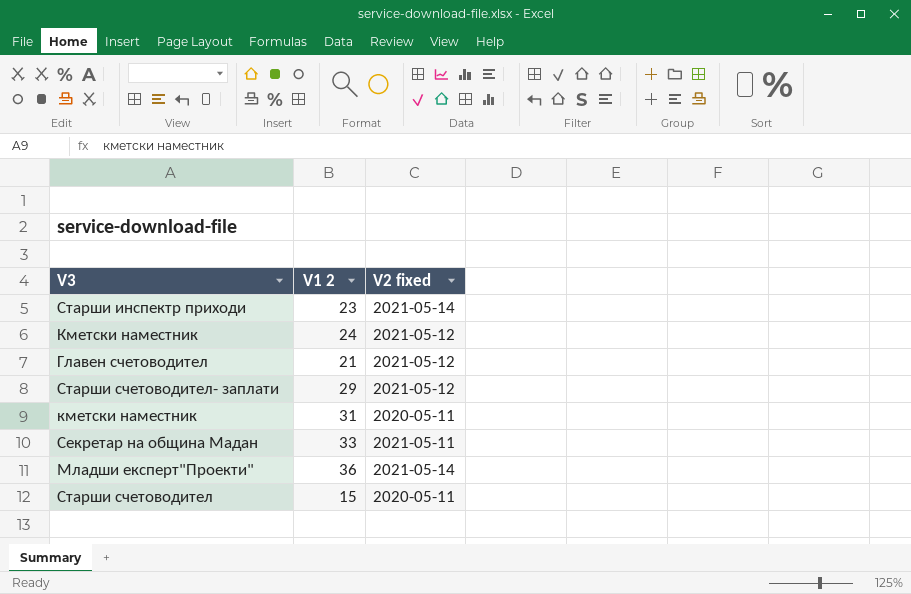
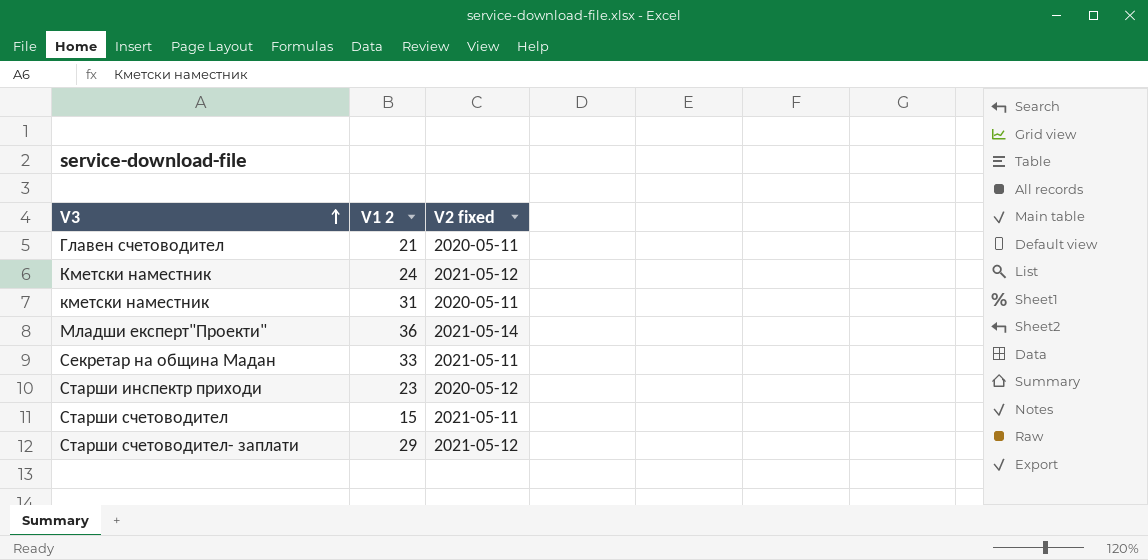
row order: none -> V3 ascending
Главен счетоводител | V2 fixed: 2021-05-12 -> 2020-05-11
Старши инспектр приходи | V2 fixed: 2021-05-14 -> 2020-05-12
Старши счетоводител | V2 fixed: 2020-05-11 -> 2021-05-11

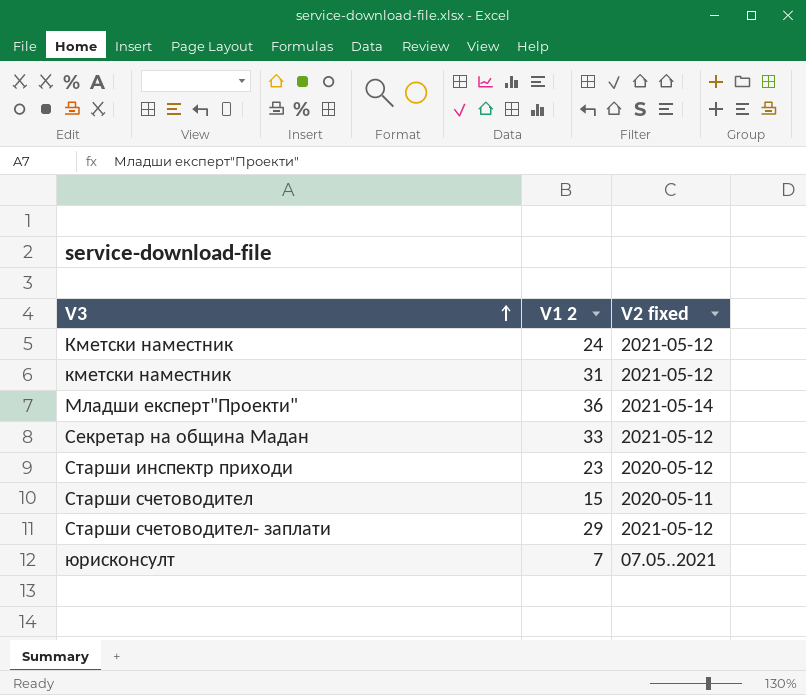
row Главен счетоводител: 21 | 2020-05-11 -> none
кметски наместник | V2 fixed: 2020-05-11 -> 2021-05-12
Секретар на община Мадан | V2 fixed: 2021-05-11 -> 2021-05-12
Старши счетоводител | V2 fixed: 2021-05-11 -> 2020-05-11
row юрисконсулт: none -> 7 | 07.05..2021

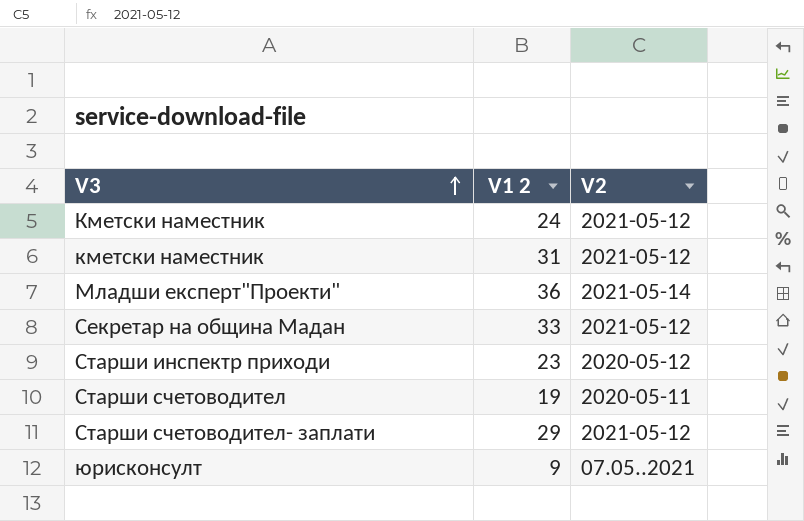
column name: V2 fixed -> V2
Старши счетоводител | V1 2: 15 -> 19
юрисконсулт | V1 2: 7 -> 9

